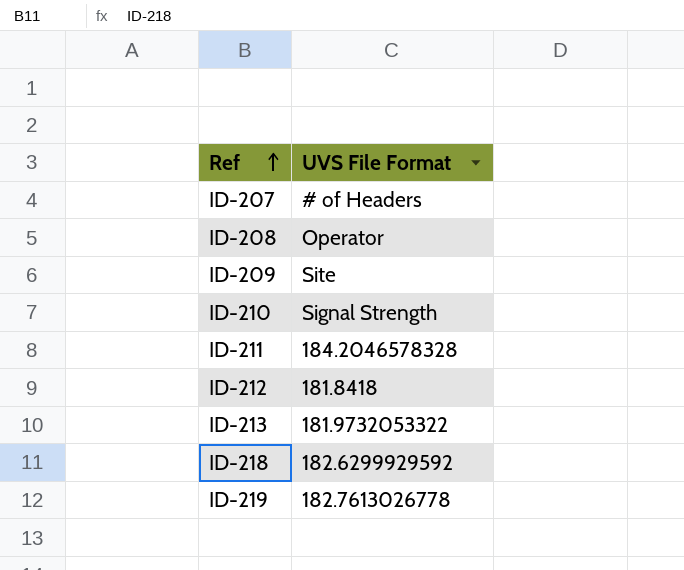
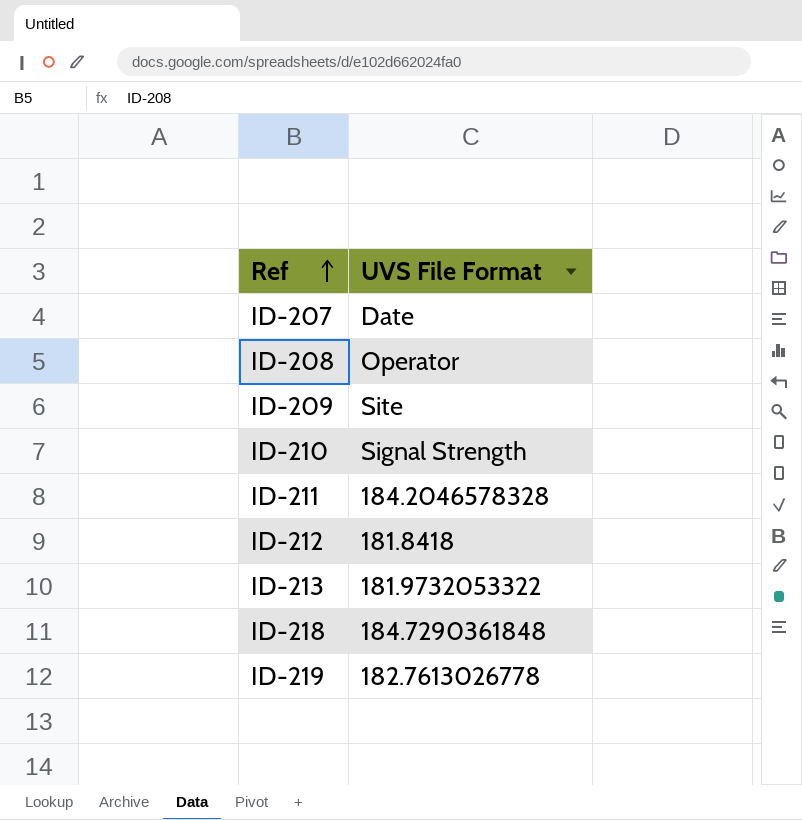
ID-207 | UVS File Format: # of Headers -> Date
ID-218 | UVS File Format: 182.6299929592 -> 184.7290361848

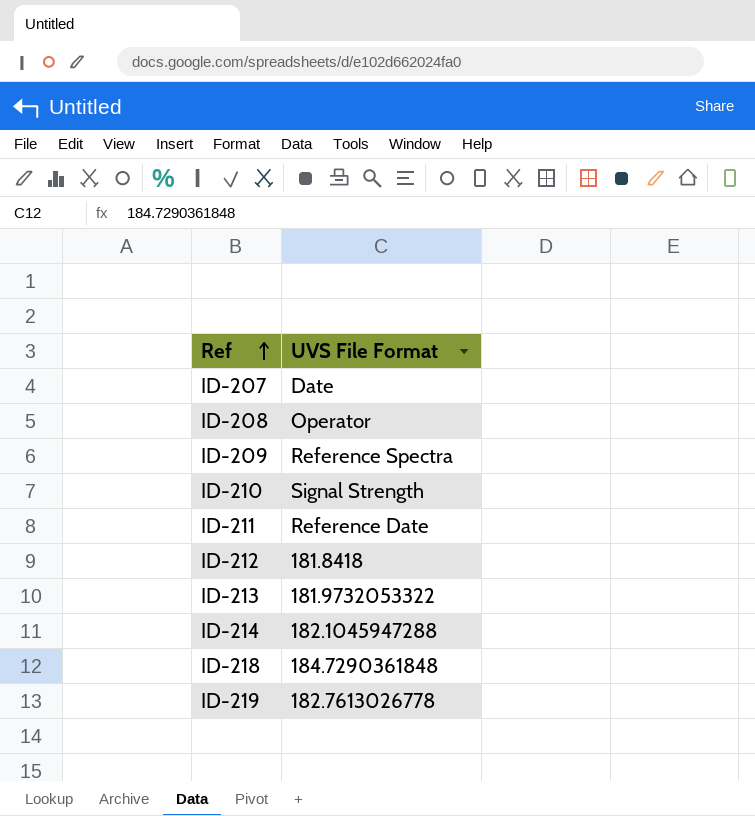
ID-209 | UVS File Format: Site -> Reference Spectra
ID-211 | UVS File Format: 184.2046578328 -> Reference Date
row ID-214: none -> 182.1045947288

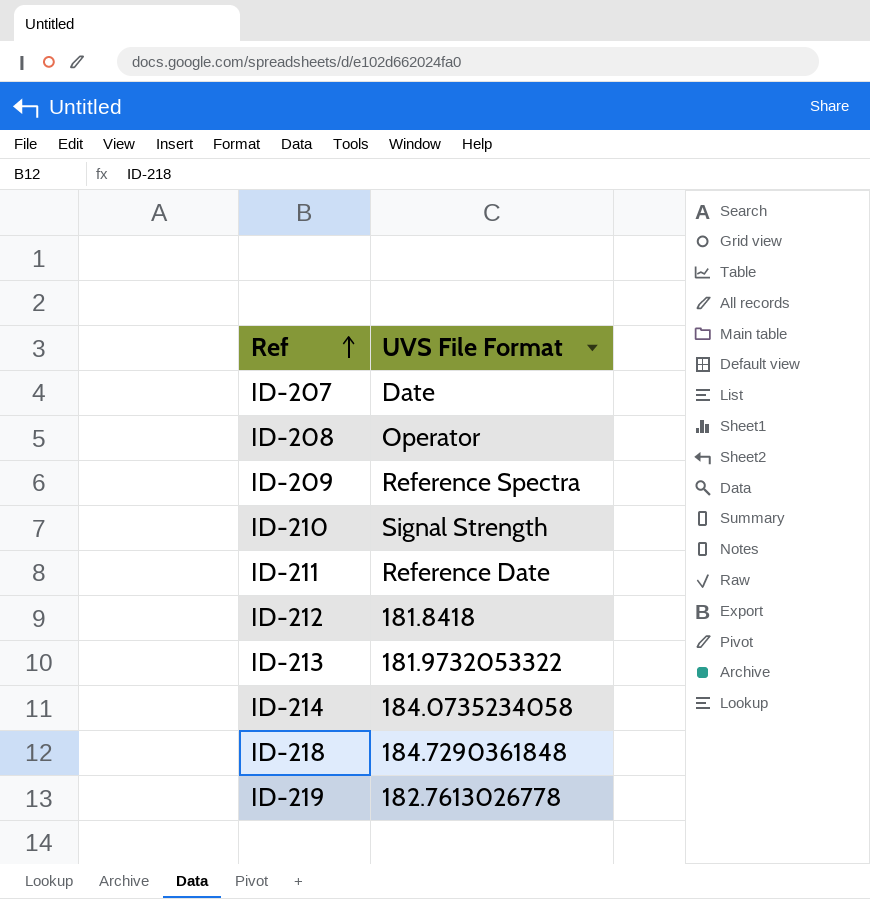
ID-214 | UVS File Format: 182.1045947288 -> 184.0735234058

